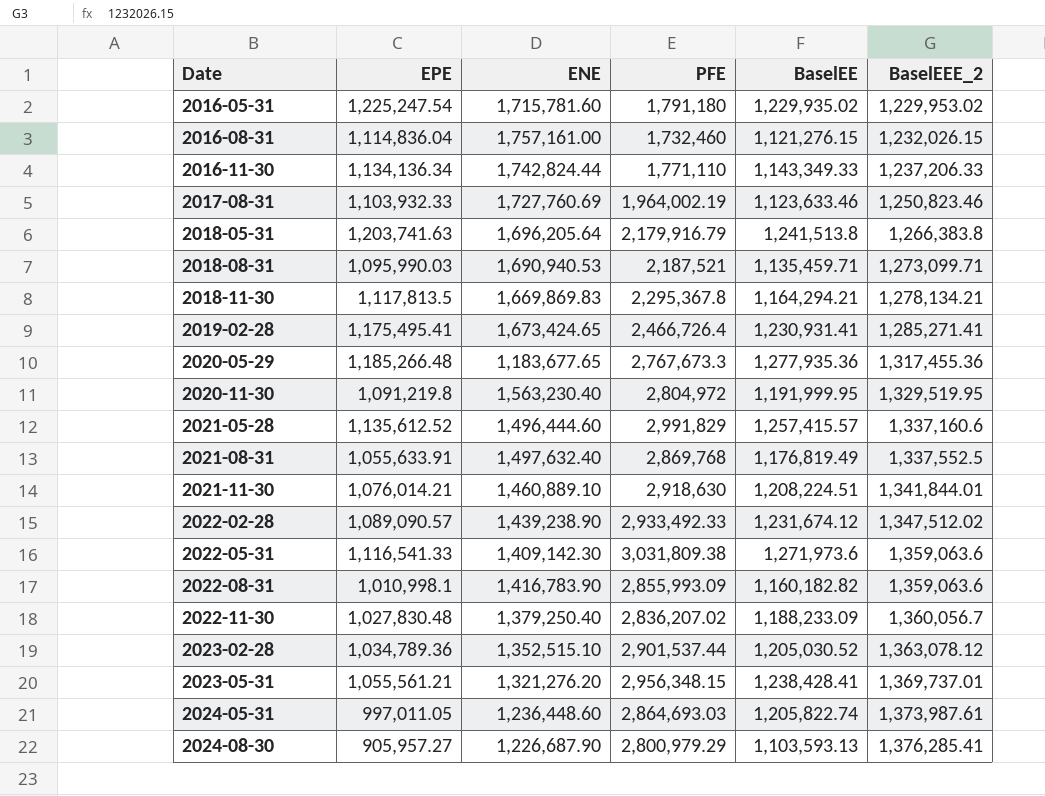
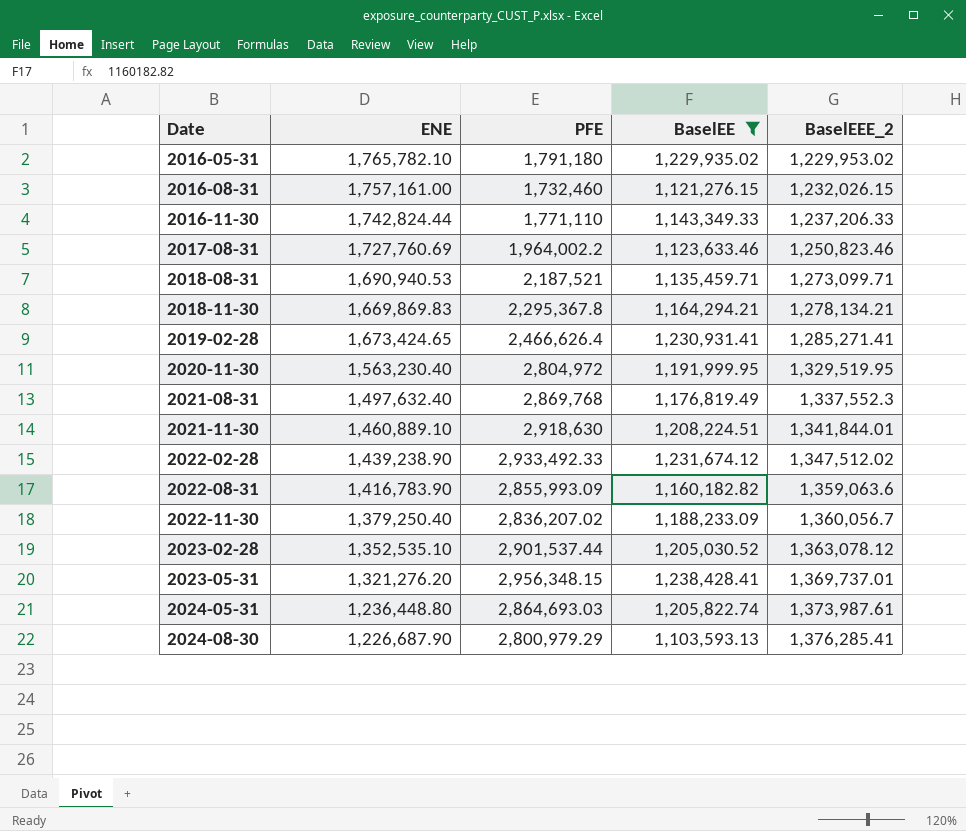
filter: none -> BaselEE <= 1,238,428.41
column EPE | position: 2 -> none
2016-05-31 | ENE: 1,715,781.60 -> 1,765,782.10
2017-08-31 | PFE: 1,964,002.19 -> 1,964,002.2
2019-02-28 | PFE: 2,466,726.4 -> 2,466,626.4
2021-08-31 | BaselEEE_2: 1,337,552.5 -> 1,337,552.3
2023-02-28 | ENE: 1,352,515.10 -> 1,352,535.10
2024-05-31 | ENE: 1,236,448.60 -> 1,236,448.80

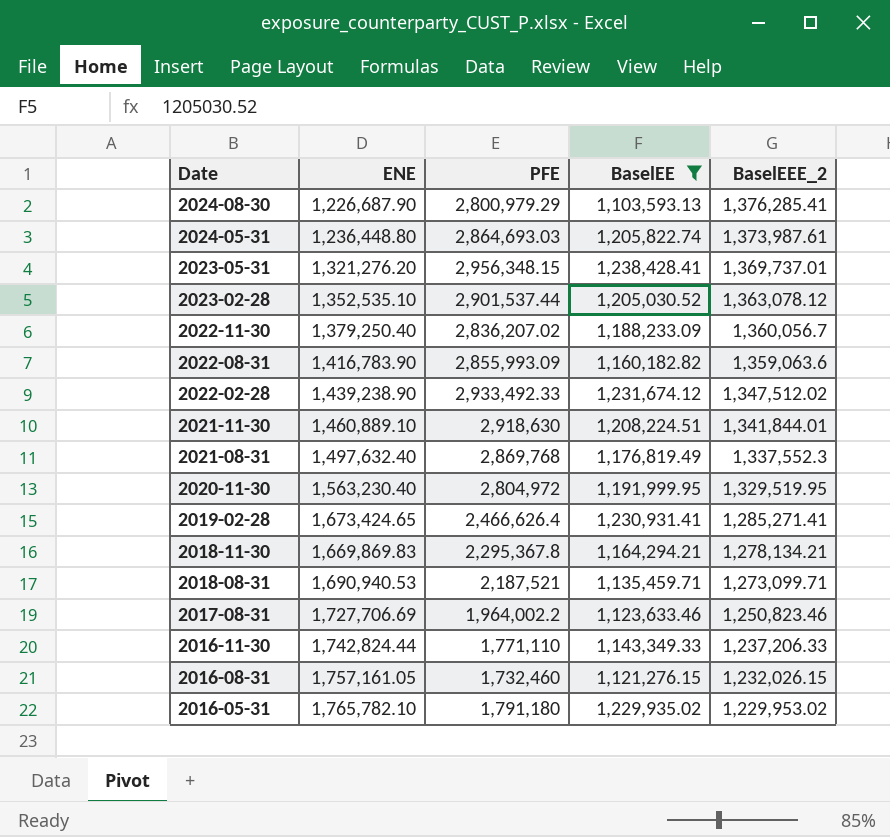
row order: Date ascending -> Date descending
2017-08-31 | ENE: 1,727,760.69 -> 1,727,706.69
2016-08-31 | ENE: 1,757,161.00 -> 1,757,161.05

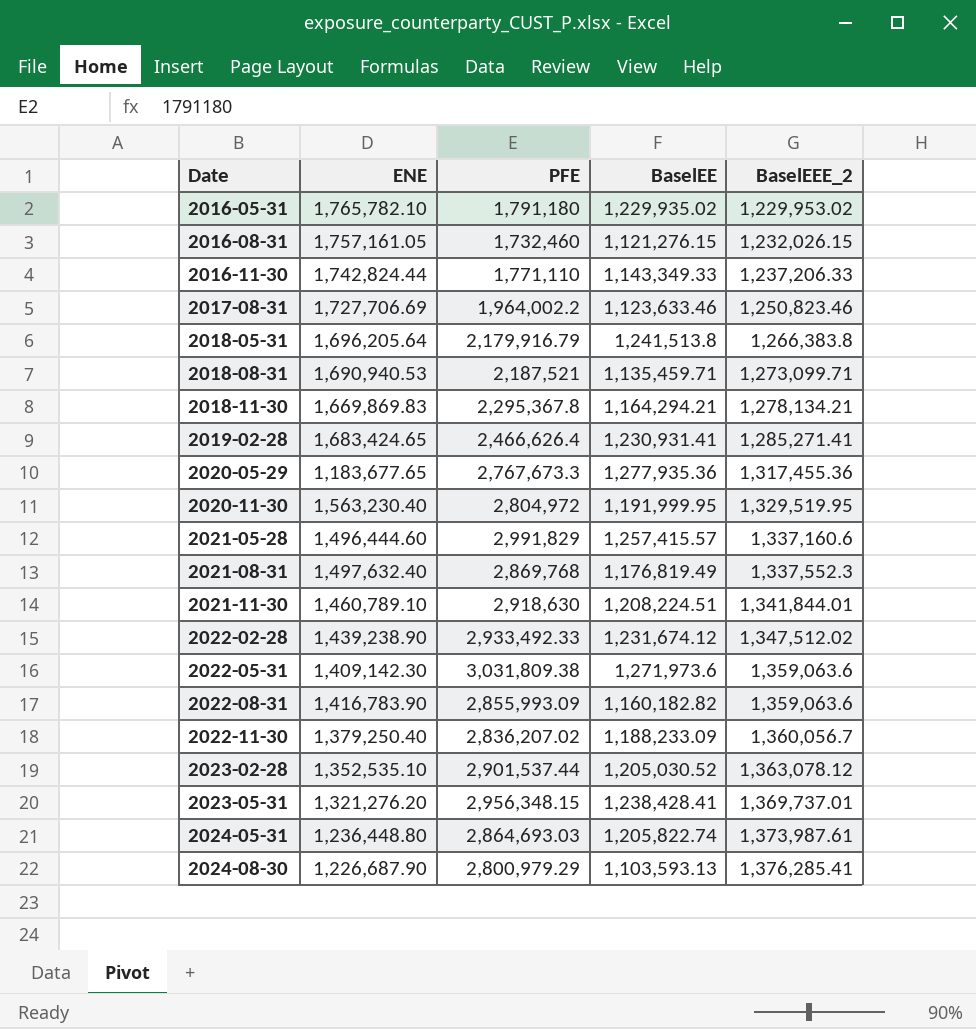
filter: BaselEE <= 1,238,428.41 -> none
row order: Date descending -> Date ascending
2019-02-28 | ENE: 1,673,424.65 -> 1,683,424.65
2021-11-30 | ENE: 1,460,889.10 -> 1,460,789.10

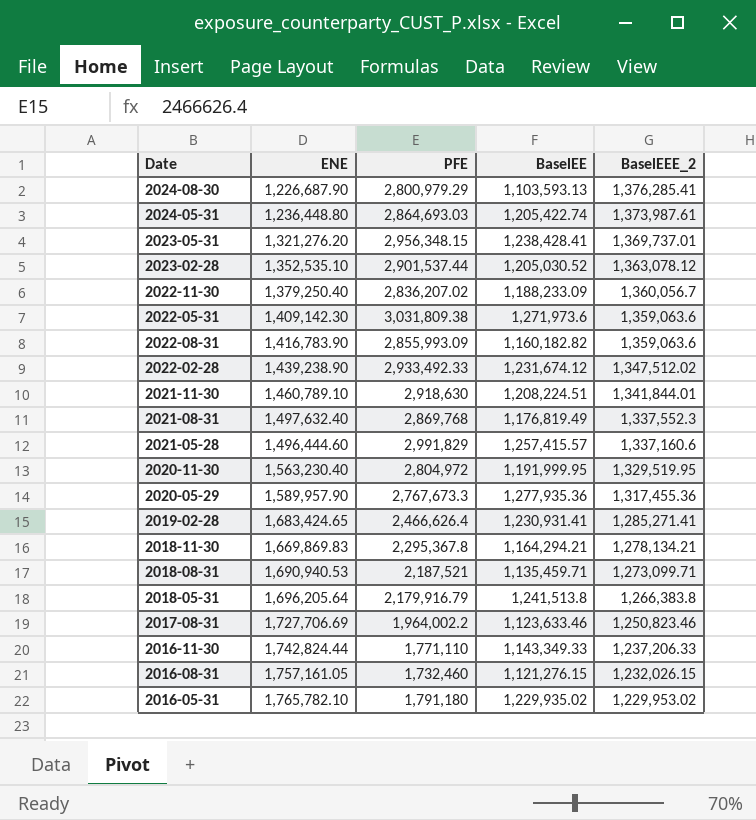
row order: Date ascending -> BaselEEE_2 descending
2024-05-31 | BaselEE: 1,205,822.74 -> 1,205,422.74
2020-05-29 | ENE: 1,183,677.65 -> 1,589,957.90

